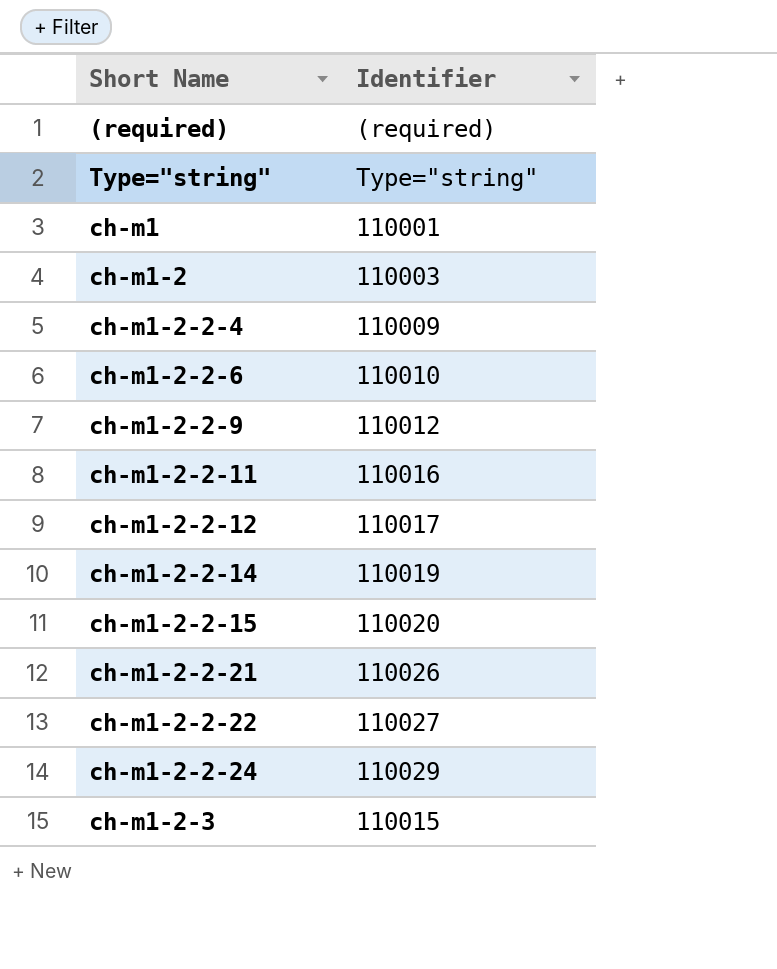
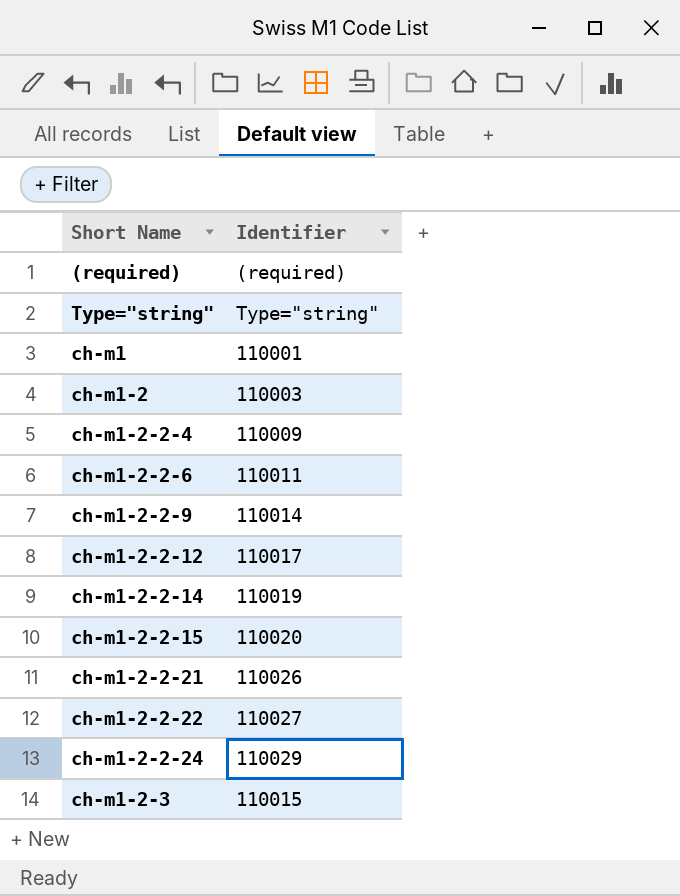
row ch-m1-2-2-11: 110016 -> none
ch-m1-2-2-6 | Identifier: 110010 -> 110011
ch-m1-2-2-9 | Identifier: 110012 -> 110014

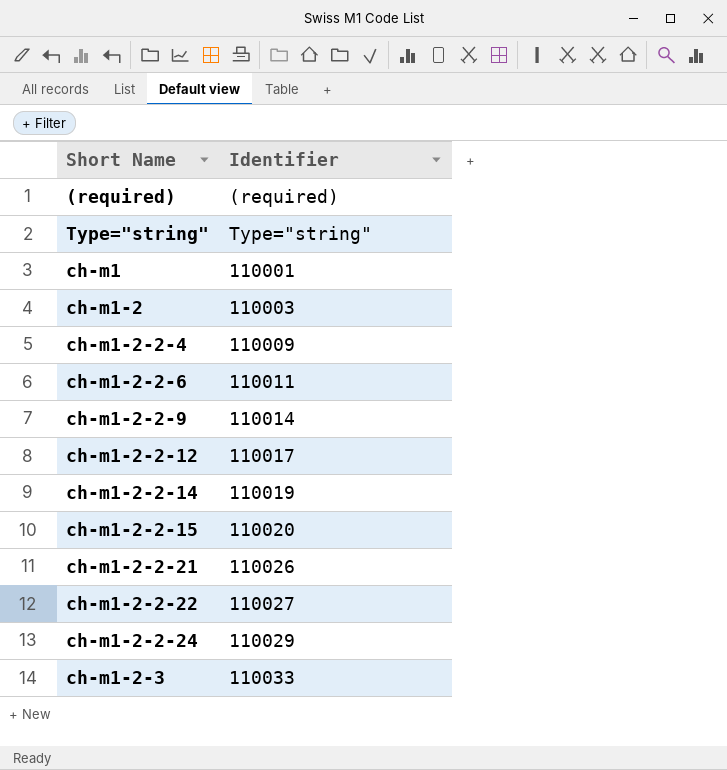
ch-m1-2-3 | Identifier: 110015 -> 110033

